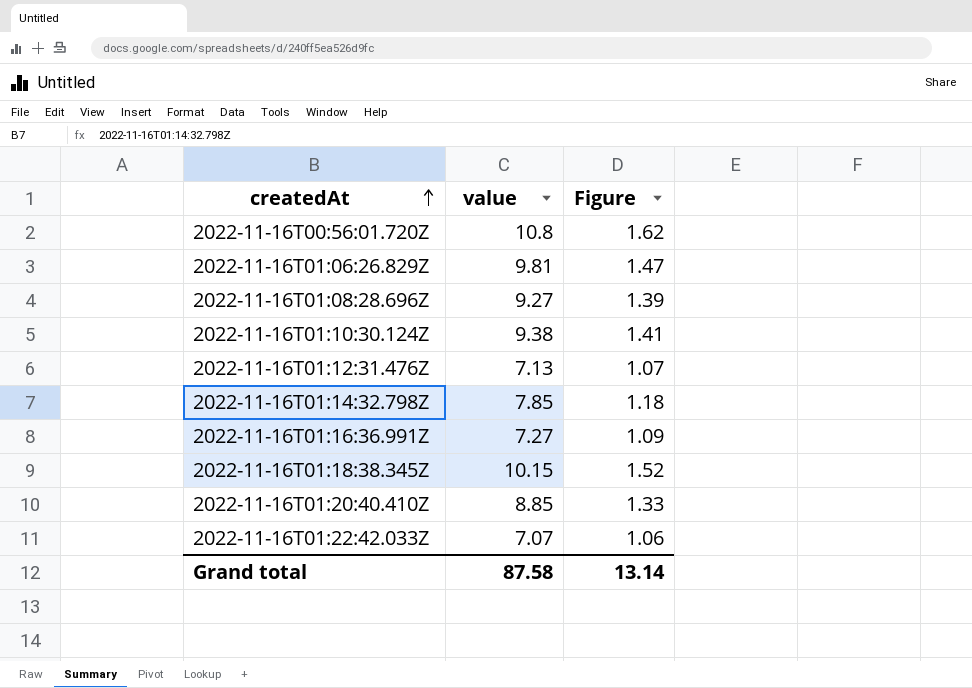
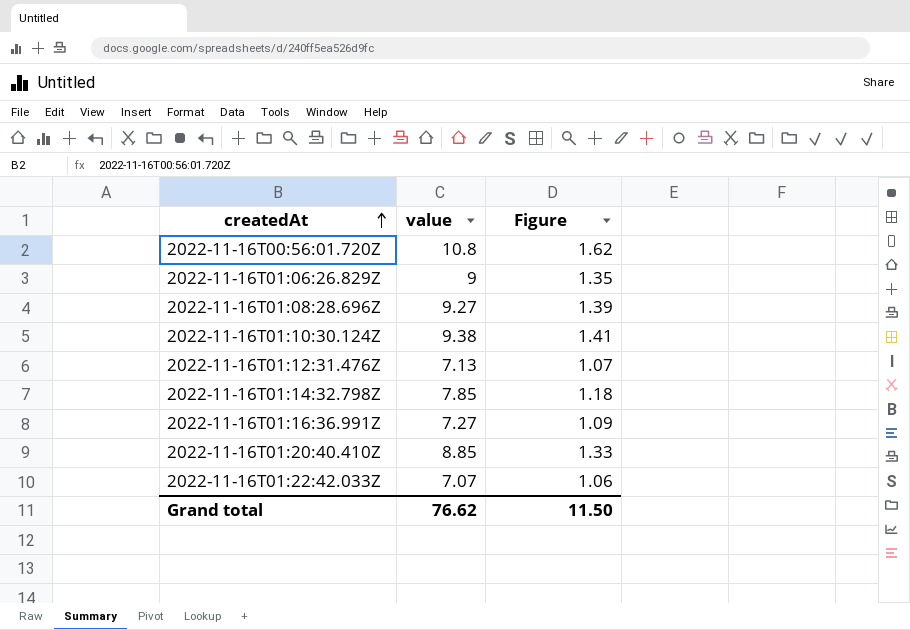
row 2022-11-16T01:18:38.345Z: 10.15 | 1.52 -> none
2022-11-16T01:06:26.829Z | value: 9.81 -> 9
2022-11-16T01:06:26.829Z | Figure: 1.47 -> 1.35
Grand total | value: 87.58 -> 76.62
Grand total | Figure: 13.14 -> 11.50

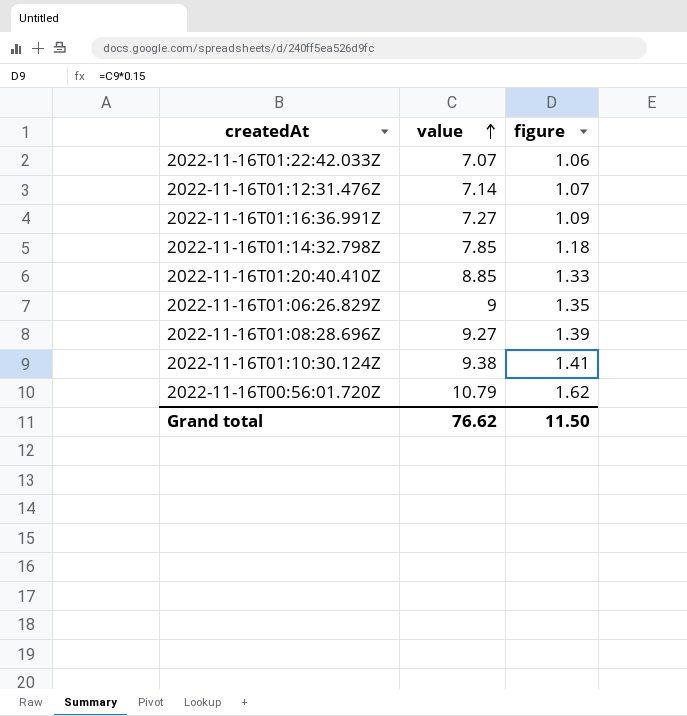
row order: createdAt ascending -> value ascending
column name: Figure -> figure
2022-11-16T01:12:31.476Z | value: 7.13 -> 7.14
2022-11-16T00:56:01.720Z | value: 10.8 -> 10.79

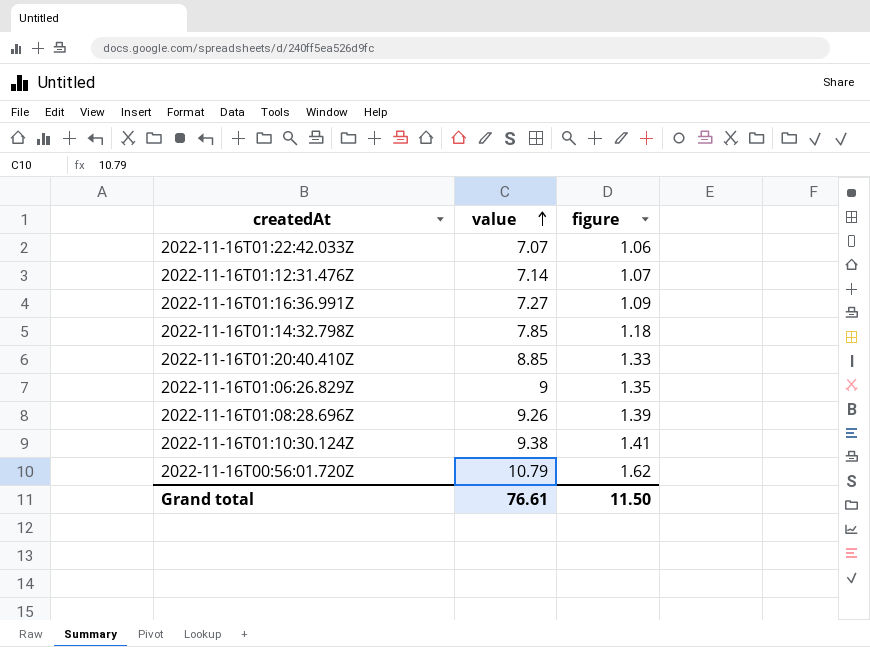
2022-11-16T01:08:28.696Z | value: 9.27 -> 9.26
Grand total | value: 76.62 -> 76.61

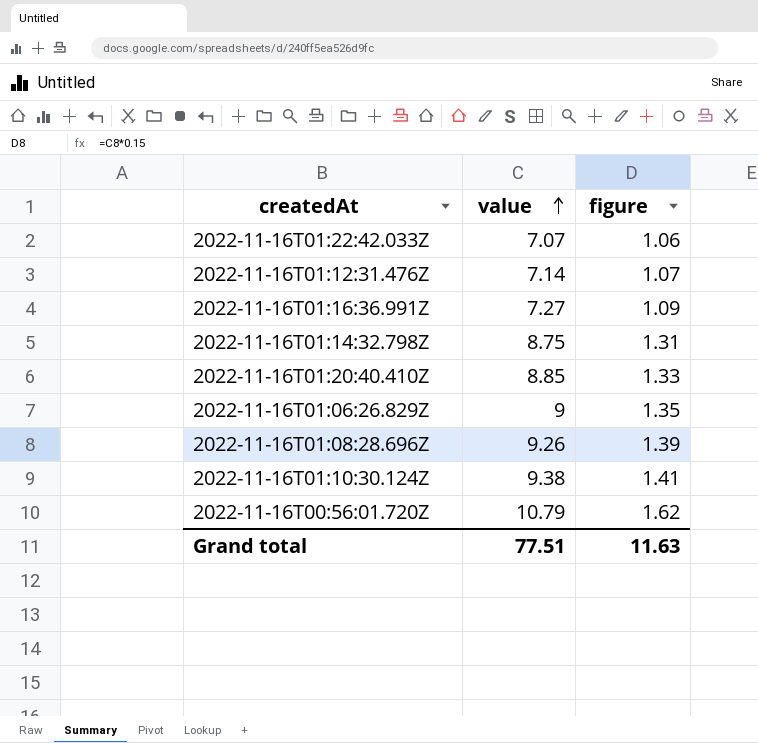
2022-11-16T01:14:32.798Z | value: 7.85 -> 8.75
2022-11-16T01:14:32.798Z | figure: 1.18 -> 1.31
Grand total | value: 76.61 -> 77.51
Grand total | figure: 11.50 -> 11.63

